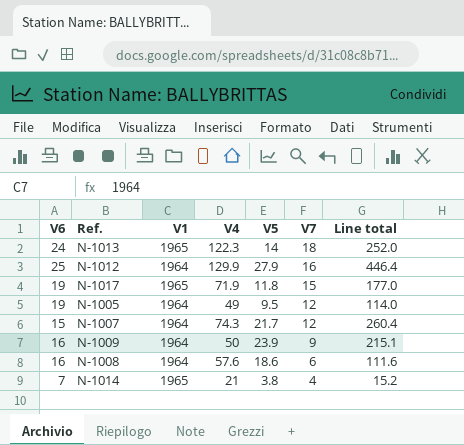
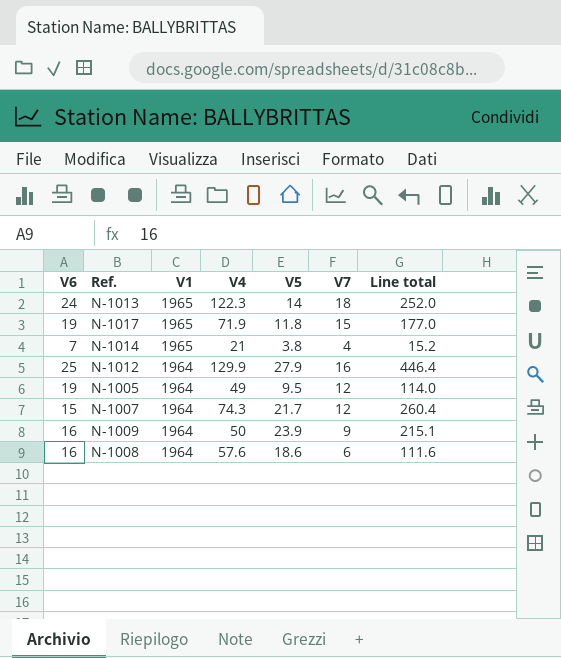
row order: V7 descending -> V1 descending

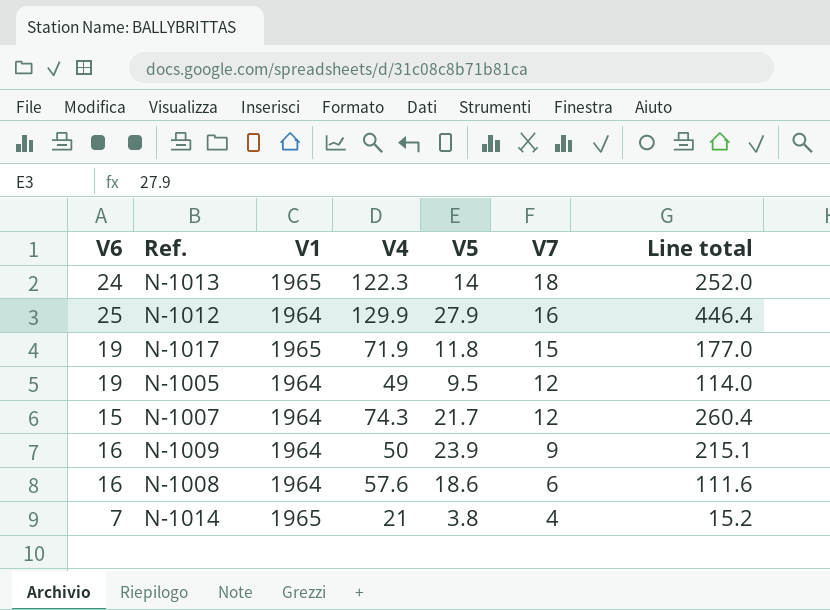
row order: V1 descending -> V7 descending

